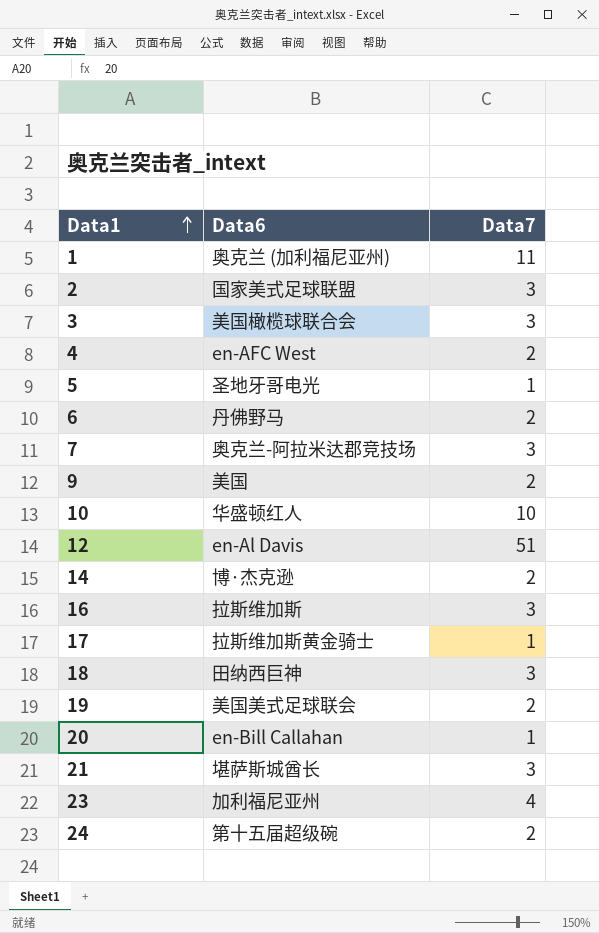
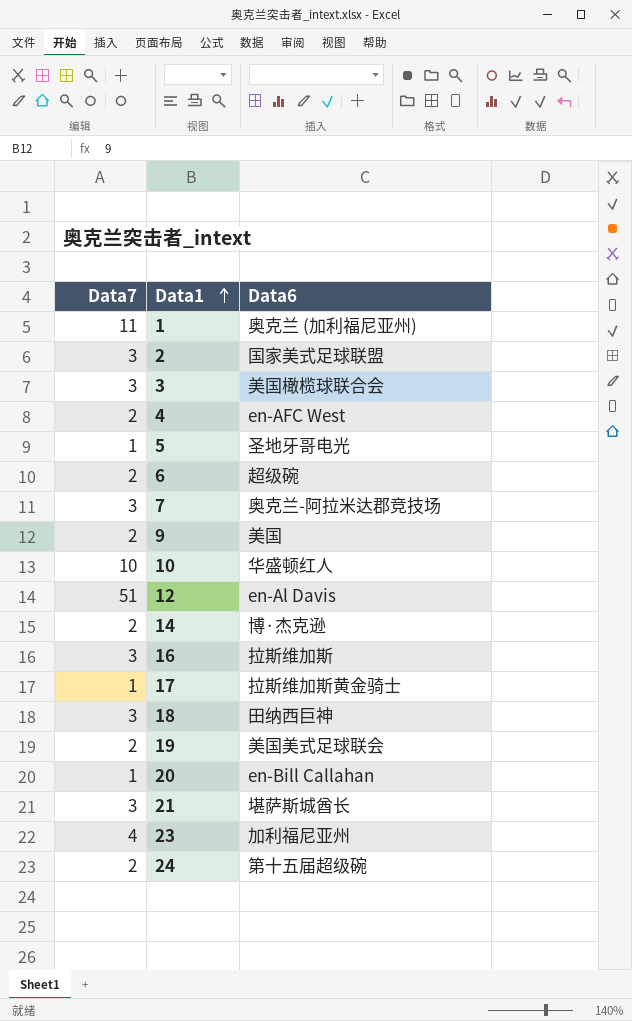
column Data7 | position: 3 -> 1
6 | Data6: 丹佛野马 -> 超级碗

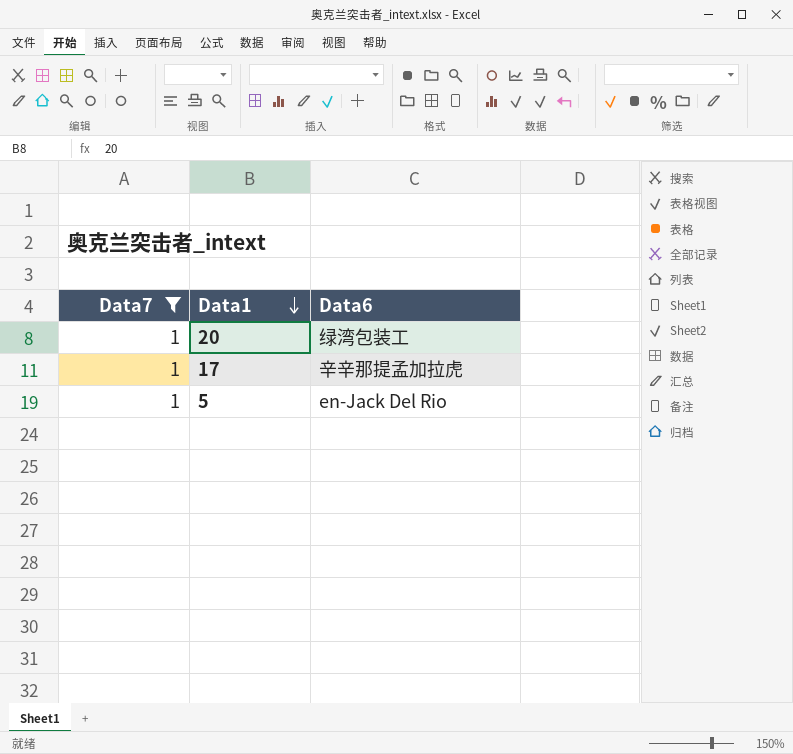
filter: none -> Data7 = 1
row order: Data1 ascending -> Data1 descending
20 | Data6: en-Bill Callahan -> 绿湾包装工
17 | Data6: 拉斯维加斯黄金骑士 -> 辛辛那提孟加拉虎
5 | Data6: 圣地牙哥电光 -> en-Jack Del Rio

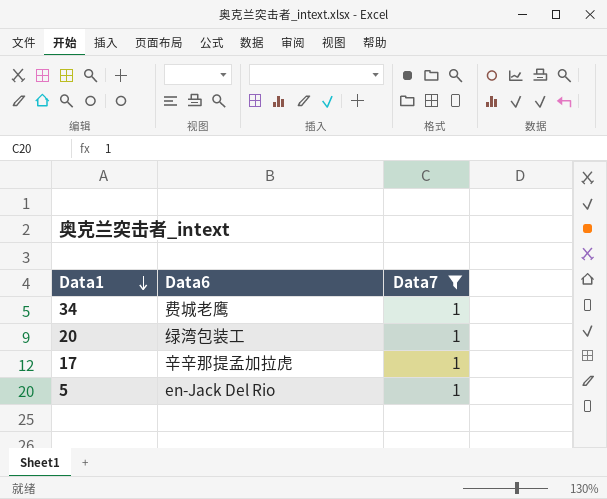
column Data7 | position: 1 -> 3
row 34: none -> 费城老鹰 | 1

